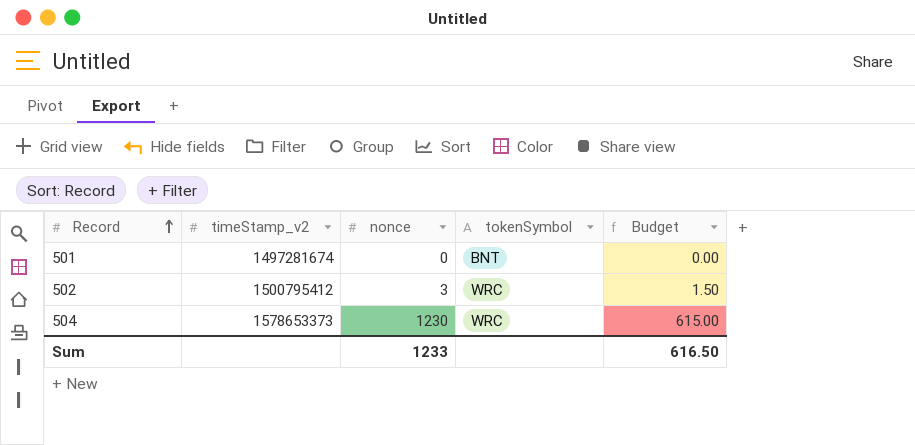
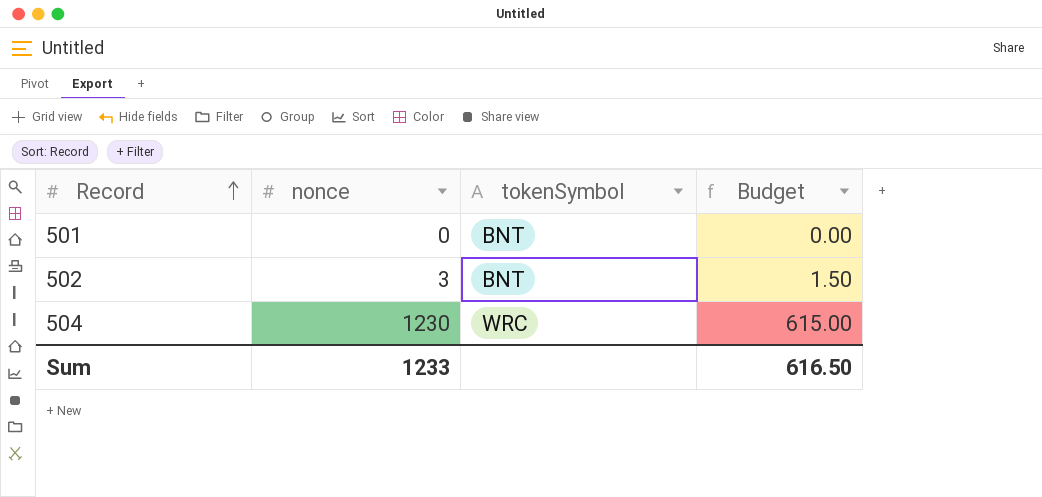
column timeStamp_v2 | position: 2 -> none
502 | tokenSymbol: WRC -> BNT

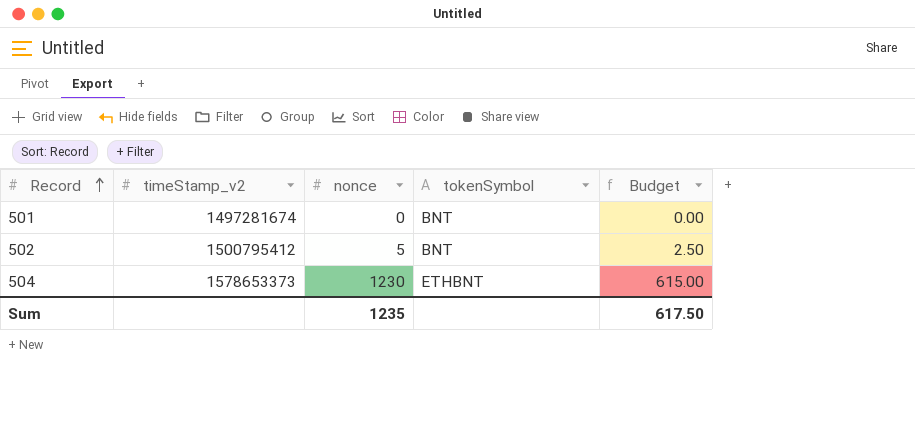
column timeStamp_v2 | position: none -> 2
502 | nonce: 3 -> 5
502 | Budget: 1.50 -> 2.50
504 | tokenSymbol: WRC -> ETHBNT
Sum | nonce: 1233 -> 1235
Sum | Budget: 616.50 -> 617.50

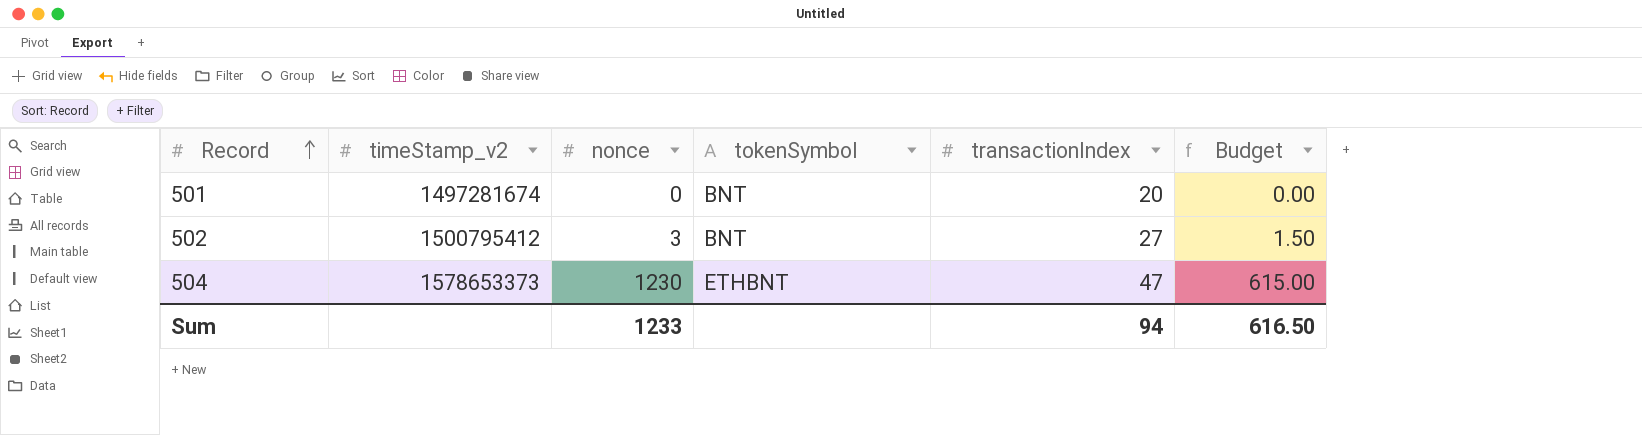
column transactionIndex | position: none -> 5
502 | nonce: 5 -> 3
502 | Budget: 2.50 -> 1.50
Sum | nonce: 1235 -> 1233
Sum | Budget: 617.50 -> 616.50

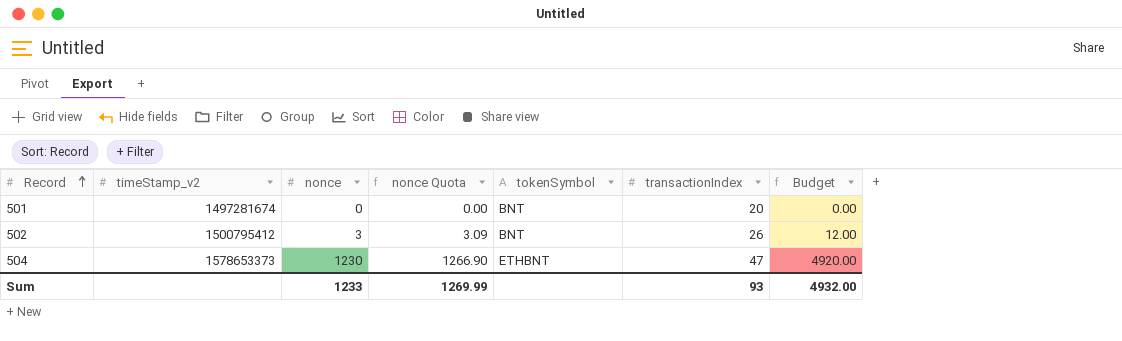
column nonce Quota | formula: none -> [nonce] * 1.03
column Budget | formula: [nonce] * 0.5 -> [nonce] * 4
502 | transactionIndex: 27 -> 26
Sum | transactionIndex: 94 -> 93
Sum | Budget: 616.50 -> 4932.00

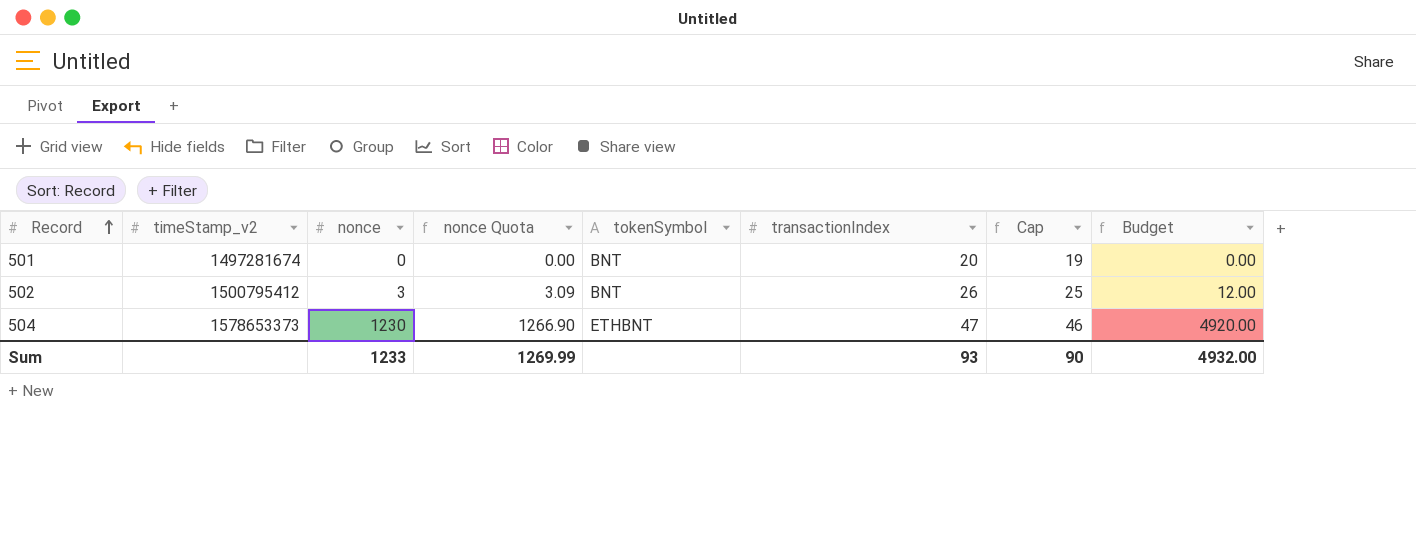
column Cap | formula: none -> [transactionIndex] - 1

